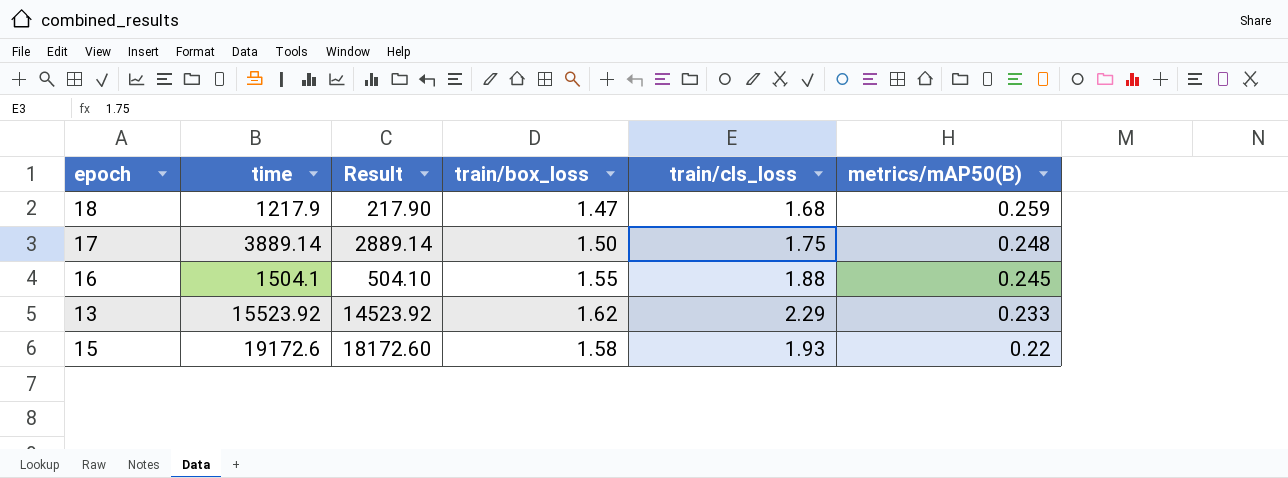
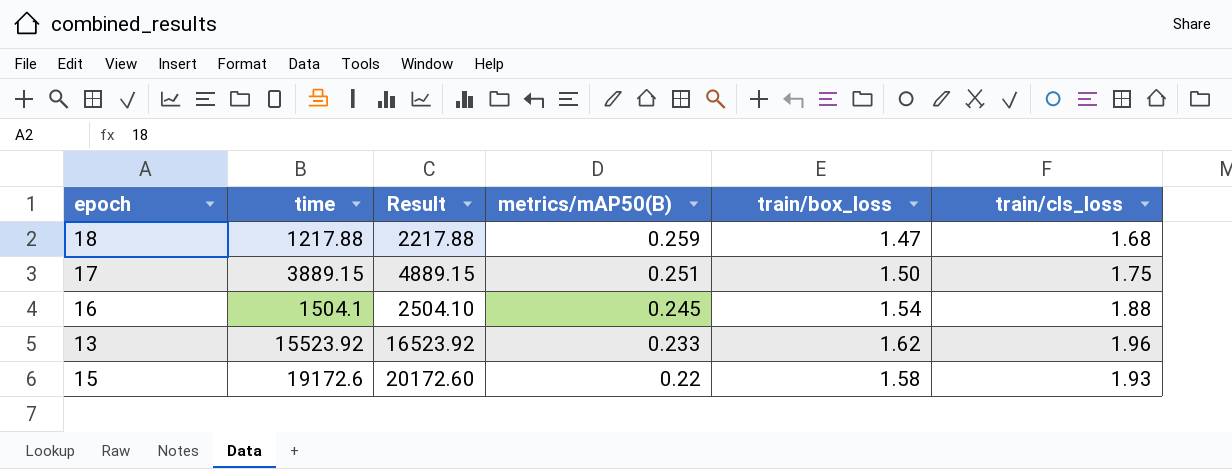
column Result | formula: [time] - 1000 -> [time] + 1000
column metrics/mAP50(B) | position: 6 -> 4
18 | time: 1217.9 -> 1217.88
17 | time: 3889.14 -> 3889.15
17 | metrics/mAP50(B): 0.248 -> 0.251
16 | train/box_loss: 1.55 -> 1.54
13 | train/cls_loss: 2.29 -> 1.96

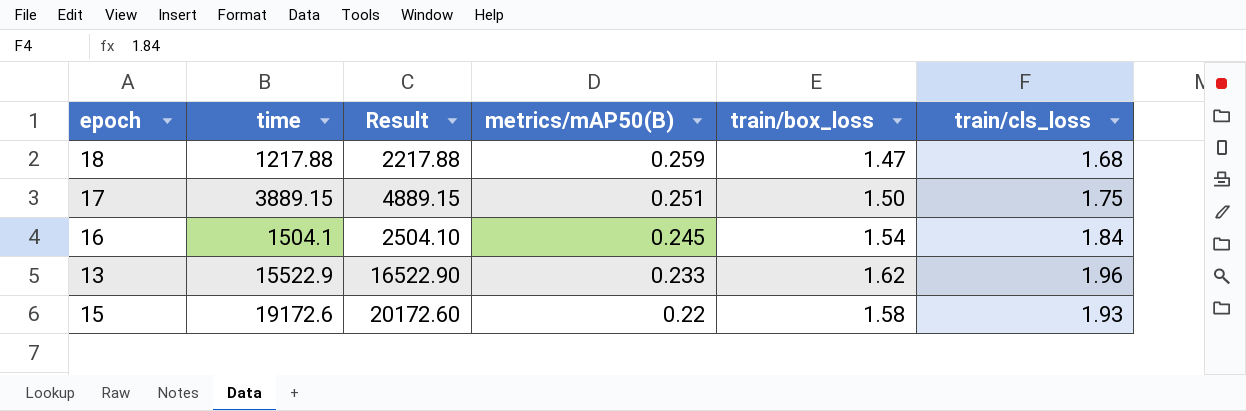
16 | train/cls_loss: 1.88 -> 1.84
13 | time: 15523.92 -> 15522.9
13 | Result: 16523.92 -> 16522.90

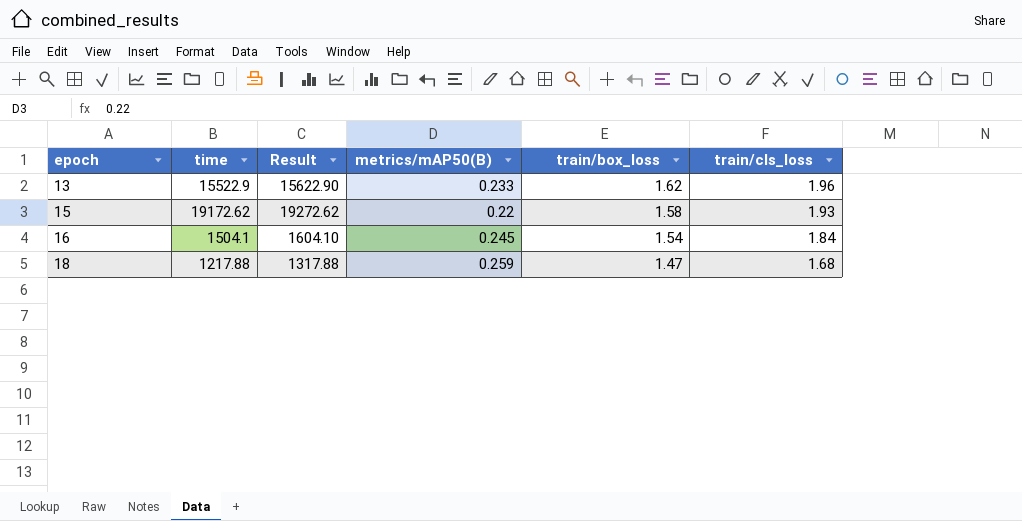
row order: metrics/mAP50(B) descending -> epoch ascending
column Result | formula: [time] + 1000 -> [time] + 100
row 17: 3889.15 | 4889.15 | 0.251 | 1.50 | 1.75 -> none
15 | time: 19172.6 -> 19172.62

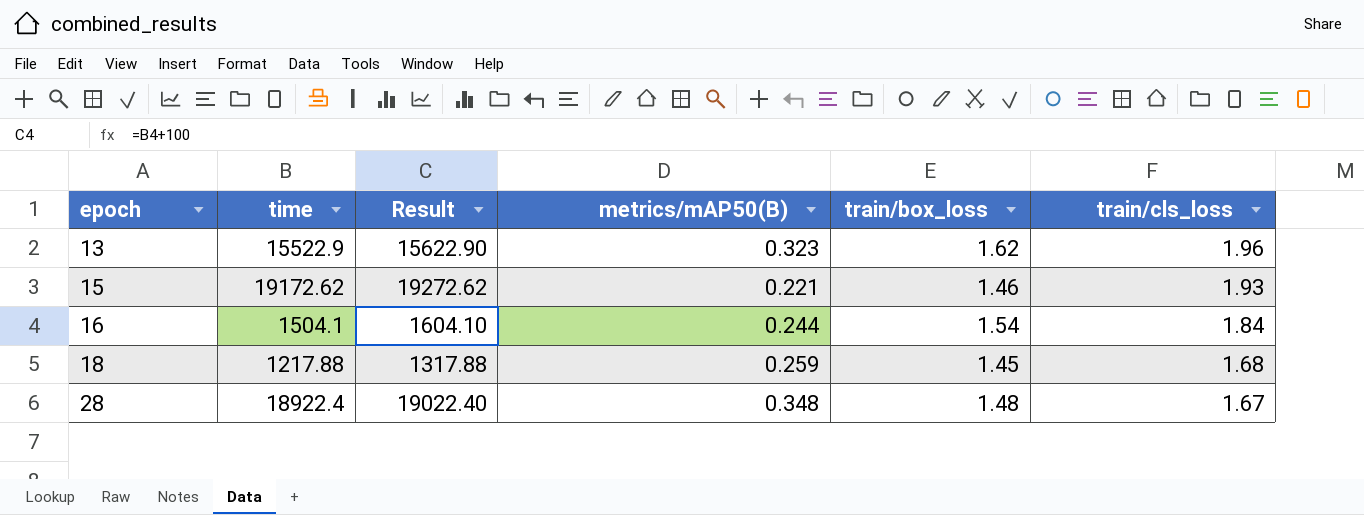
13 | metrics/mAP50(B): 0.233 -> 0.323
15 | metrics/mAP50(B): 0.22 -> 0.221
15 | train/box_loss: 1.58 -> 1.46
16 | metrics/mAP50(B): 0.245 -> 0.244
18 | train/box_loss: 1.47 -> 1.45
row 28: none -> 18922.4 | 19022.40 | 0.348 | 1.48 | 1.67

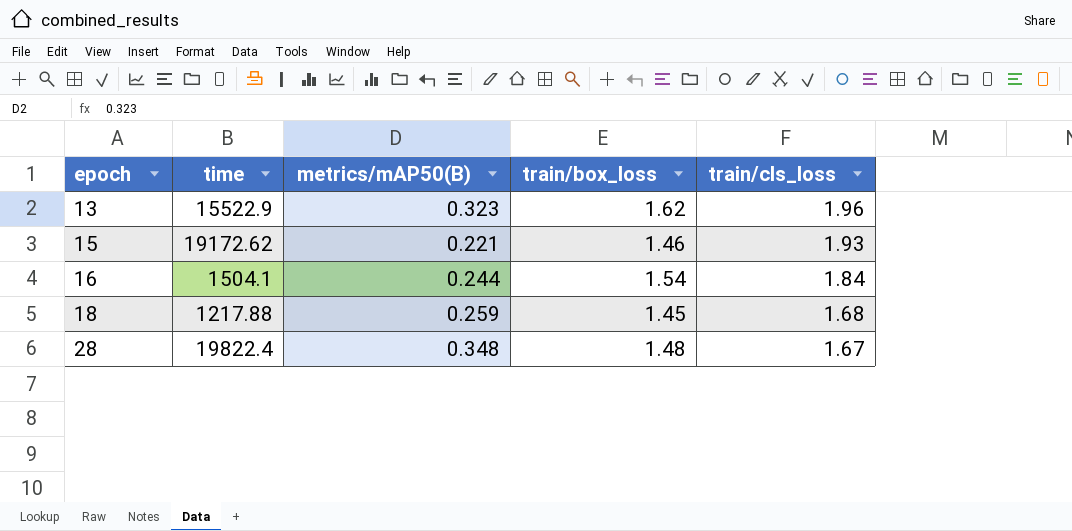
column Result | formula: [time] + 100 -> none
28 | time: 18922.4 -> 19822.4

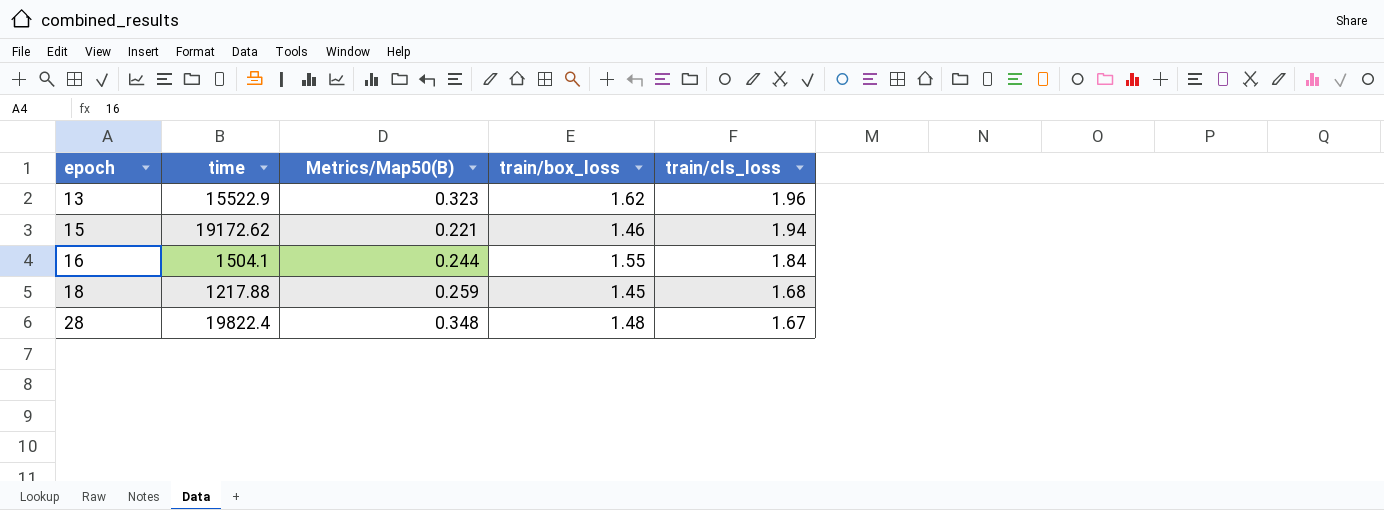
column name: metrics/mAP50(B) -> Metrics/Map50(B)
15 | train/cls_loss: 1.93 -> 1.94
16 | train/box_loss: 1.54 -> 1.55

